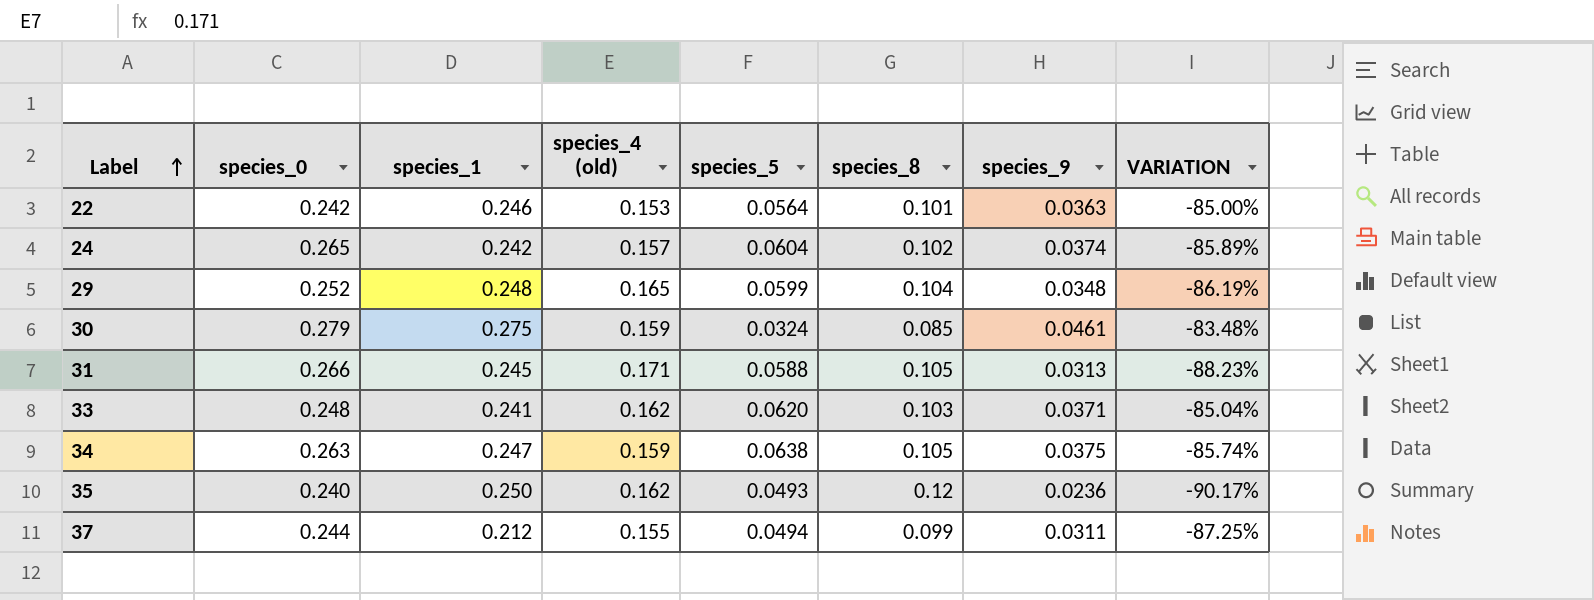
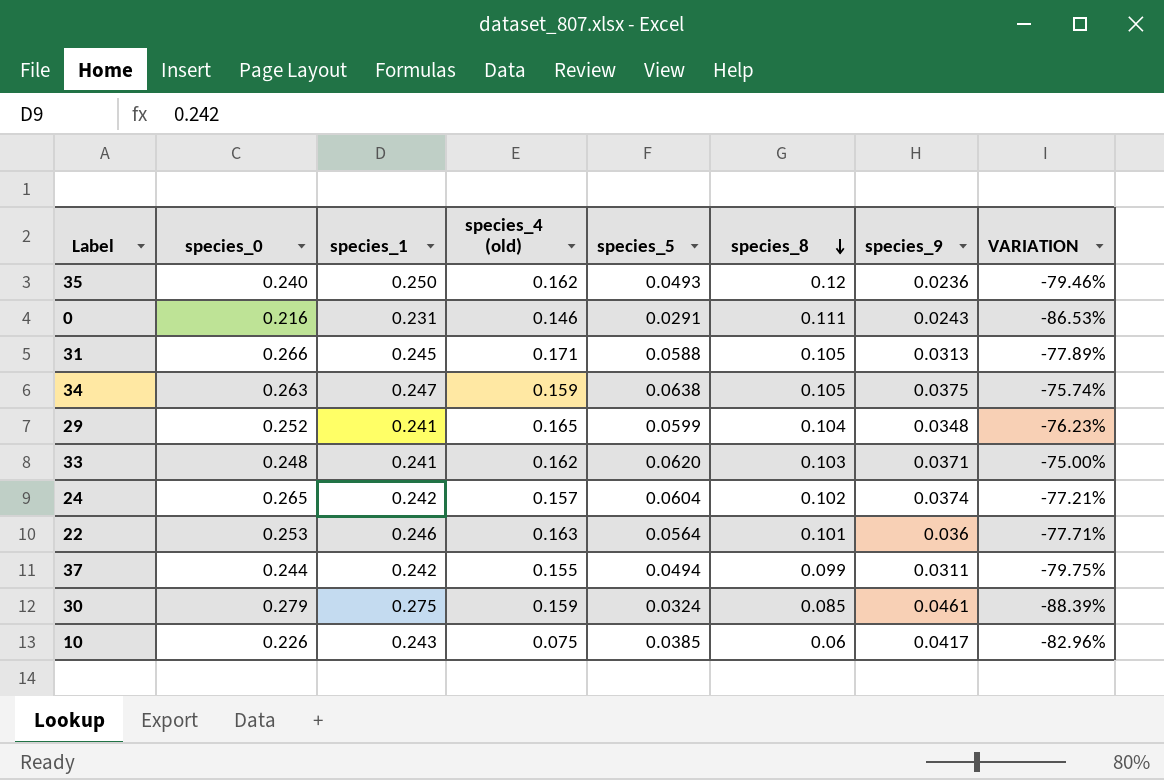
row order: Label ascending -> species_8 descending
column VARIATION | formula: ([species_9] - [species_0]) / [species_0] -> ([species_5] - [species_0]) / [species_0]
row 0: none -> 0.216 | 0.231 | 0.146 | 0.0291 | 0.111 | 0.0243 | -86.53%
29 | species_1: 0.248 -> 0.241
22 | species_0: 0.242 -> 0.253
22 | species_4 (old): 0.153 -> 0.163
22 | species_9: 0.0363 -> 0.036
37 | species_1: 0.212 -> 0.242
row 10: none -> 0.226 | 0.243 | 0.075 | 0.0385 | 0.06 | 0.0417 | -82.96%

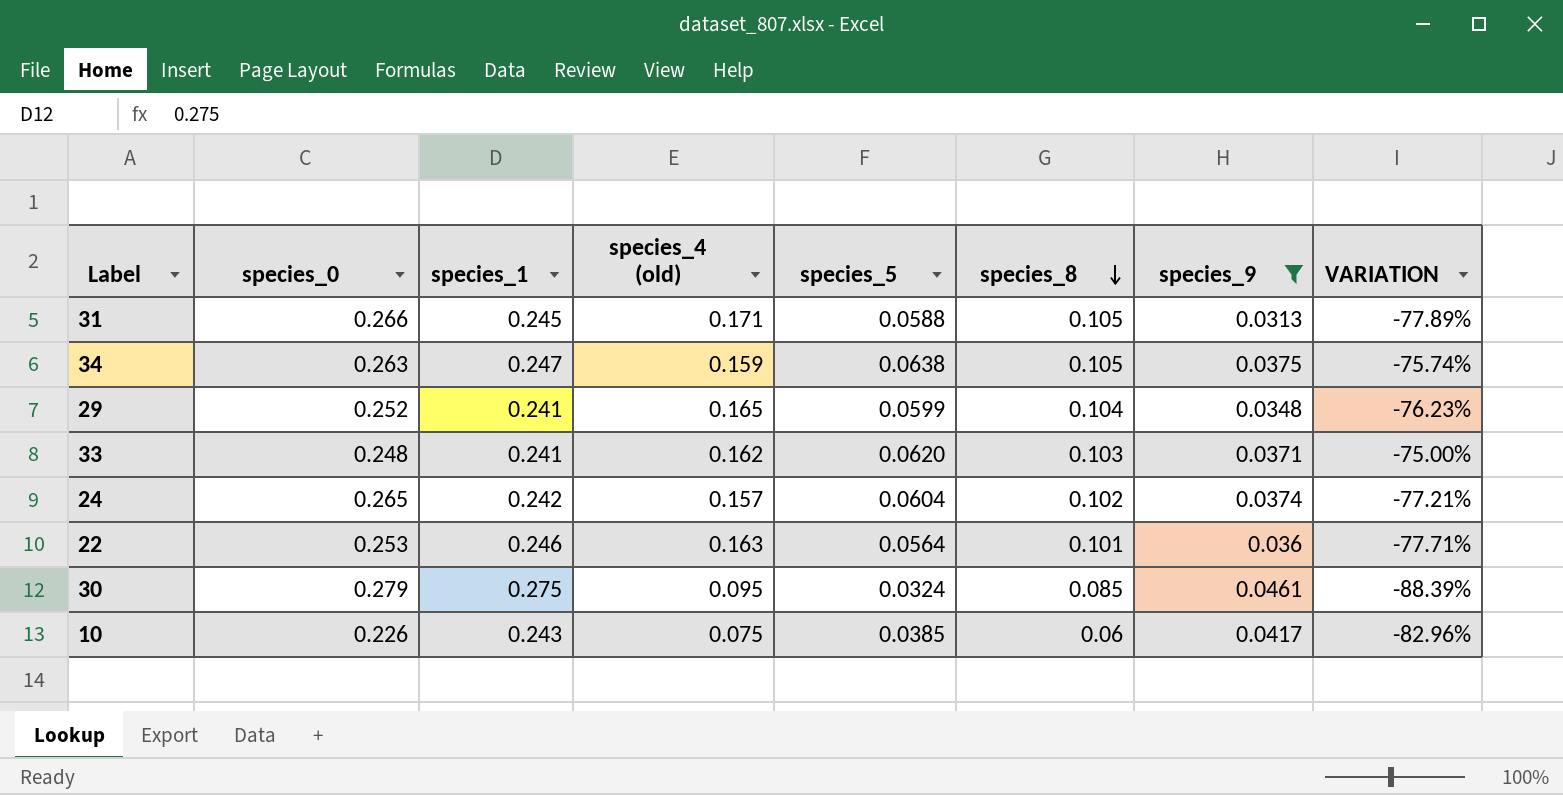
filter: none -> species_9 >= 0.0313
30 | species_4 (old): 0.159 -> 0.095

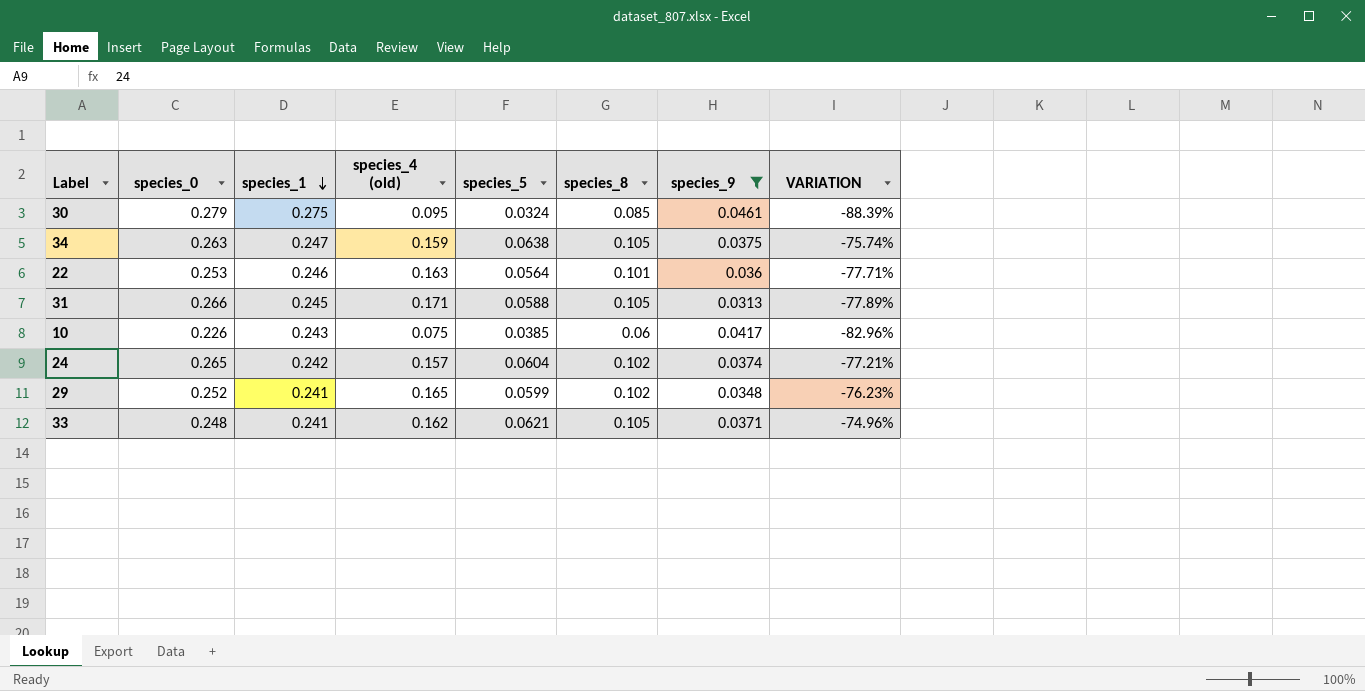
row order: species_8 descending -> species_1 descending
29 | species_8: 0.104 -> 0.102
33 | species_5: 0.0620 -> 0.0621
33 | species_8: 0.103 -> 0.105
33 | VARIATION: -75.00% -> -74.96%

